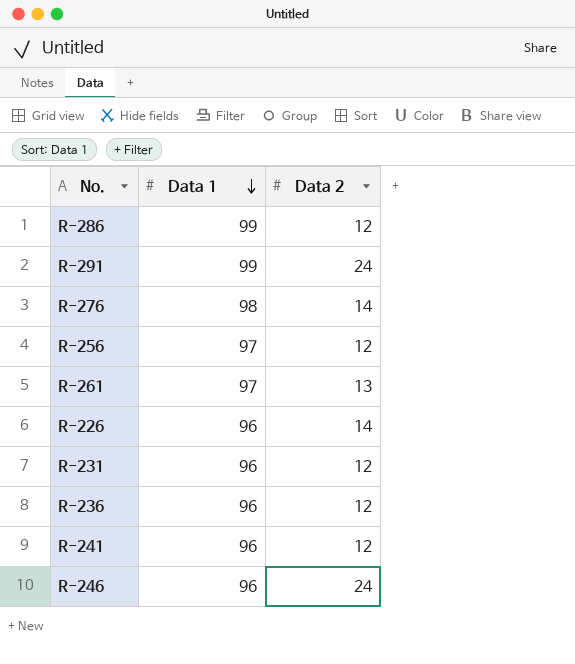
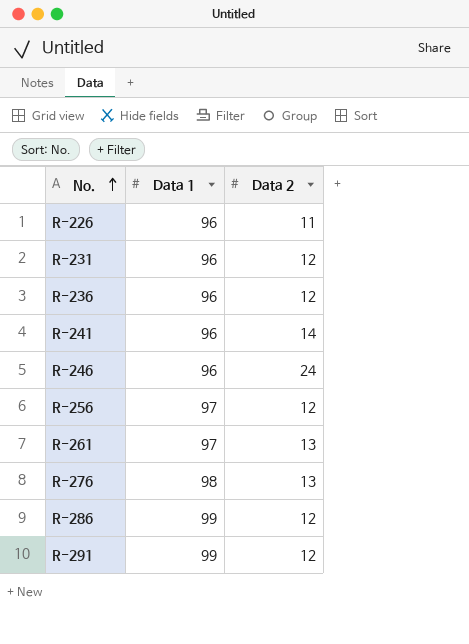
row order: Data 1 descending -> No. ascending
R-226 | Data 2: 14 -> 11
R-241 | Data 2: 12 -> 14
R-276 | Data 2: 14 -> 13
R-291 | Data 2: 24 -> 12

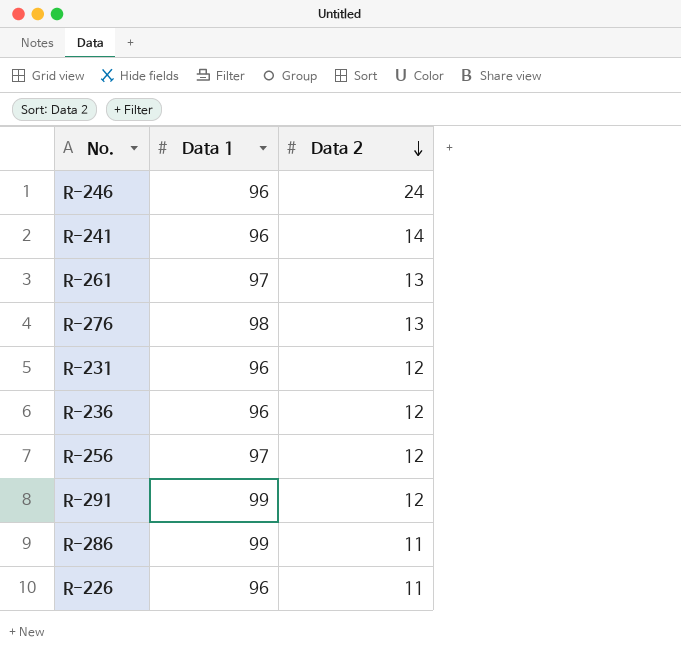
row order: No. ascending -> Data 2 descending
R-286 | Data 2: 12 -> 11

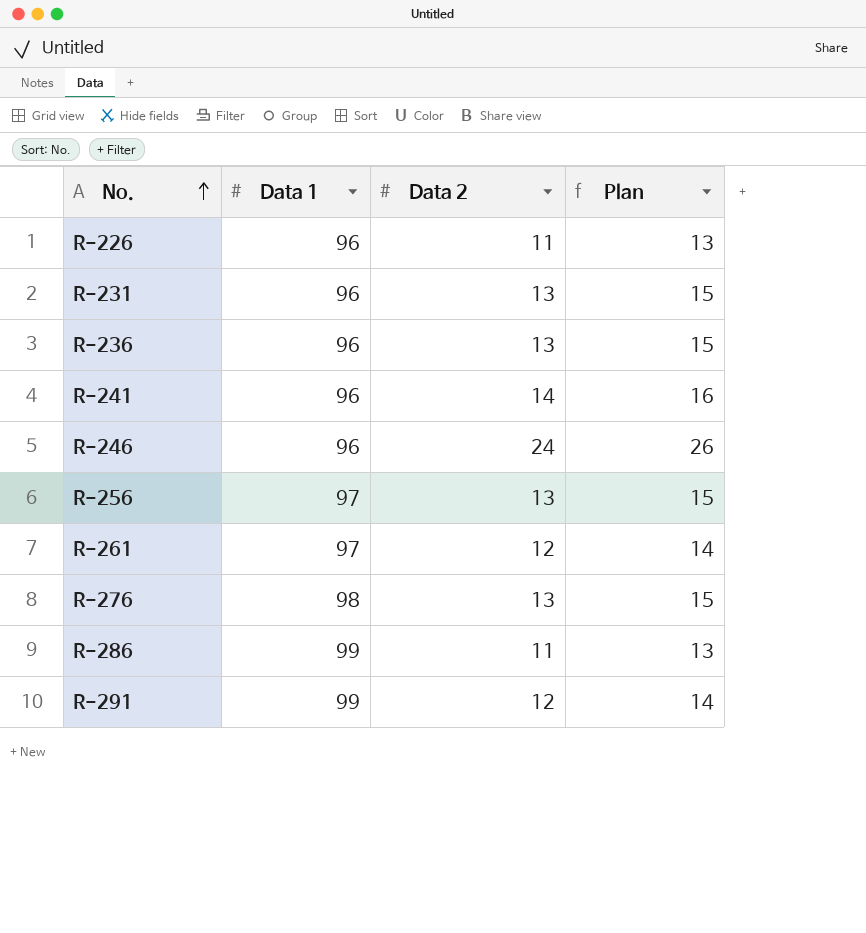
row order: Data 2 descending -> No. ascending
column Plan | formula: none -> [Data 2] + 2
R-231 | Data 2: 12 -> 13
R-236 | Data 2: 12 -> 13
R-256 | Data 2: 12 -> 13
R-261 | Data 2: 13 -> 12

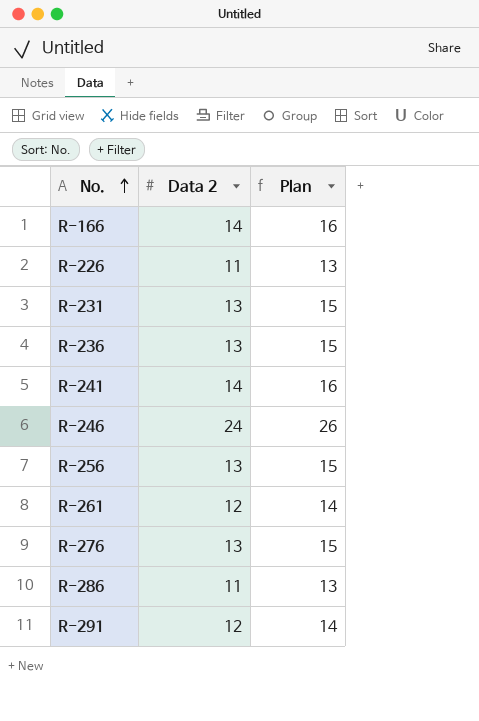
column Data 1 | position: 2 -> none
row R-166: none -> 14 | 16

